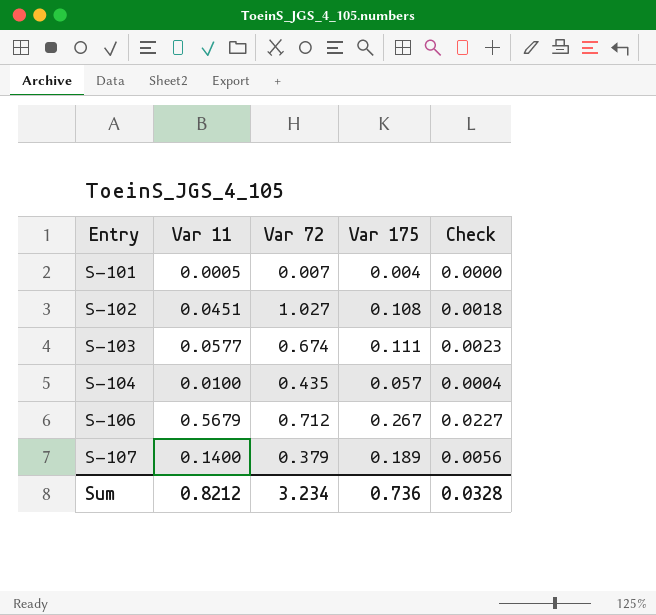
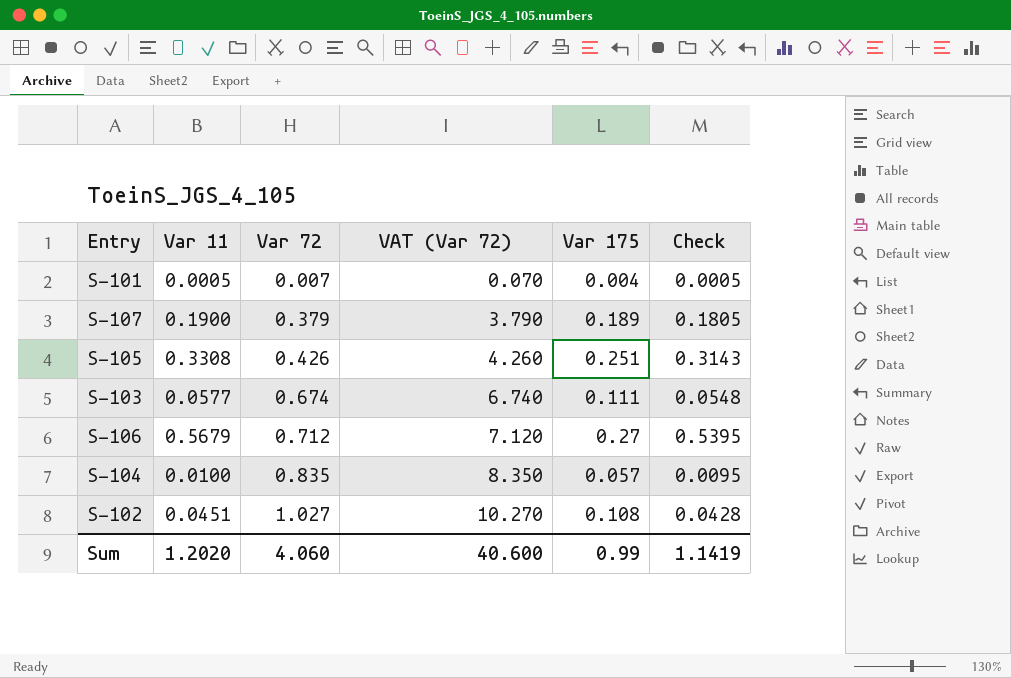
row order: Entry ascending -> Var 72 ascending
column VAT (Var 72) | formula: none -> [Var 72] * 10
column Check | formula: [Var 11] * 0.04 -> [Var 11] * 0.95
S-107 | Var 11: 0.1400 -> 0.1900
row S-105: none -> 0.3308 | 0.426 | 4.260 | 0.251 | 0.3143
S-106 | Var 175: 0.267 -> 0.27
S-104 | Var 72: 0.435 -> 0.835
Sum | Var 11: 0.8212 -> 1.2020
Sum | Var 72: 3.234 -> 4.060
Sum | Var 175: 0.736 -> 0.99
Sum | Check: 0.0328 -> 1.1419

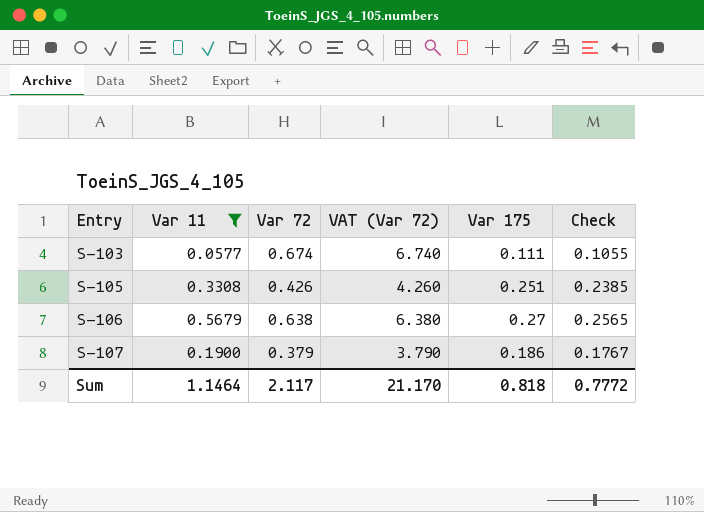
filter: none -> Var 11 >= 0.0577
row order: Var 72 ascending -> Entry ascending
column Check | formula: [Var 11] * 0.95 -> [Var 175] * 0.95
S-106 | Var 72: 0.712 -> 0.638
S-106 | VAT (Var 72): 7.120 -> 6.380
S-107 | Var 175: 0.189 -> 0.186
Sum | Var 11: 1.2020 -> 1.1464
Sum | Var 72: 4.060 -> 2.117
Sum | VAT (Var 72): 40.600 -> 21.170
Sum | Var 175: 0.99 -> 0.818
Sum | Check: 1.1419 -> 0.7772

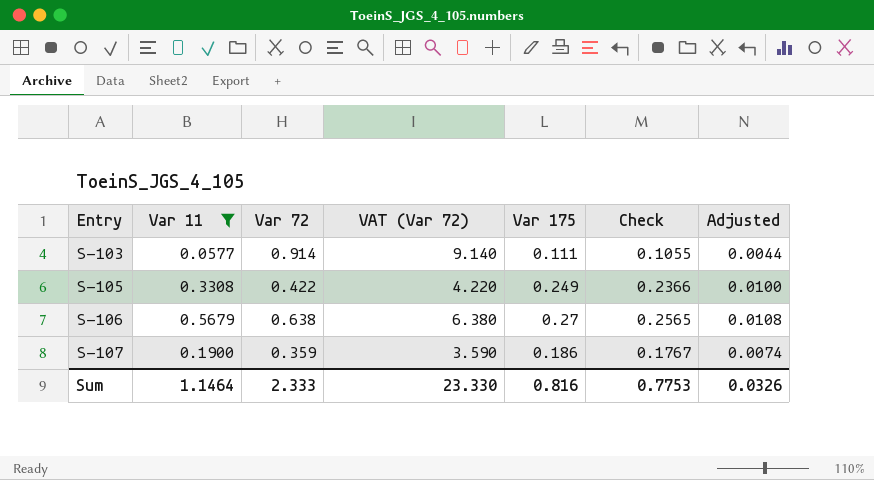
column Adjusted | formula: none -> [Var 175] * 0.04
S-103 | Var 72: 0.674 -> 0.914
S-103 | VAT (Var 72): 6.740 -> 9.140
S-105 | Var 72: 0.426 -> 0.422
S-105 | VAT (Var 72): 4.260 -> 4.220
S-105 | Var 175: 0.251 -> 0.249
S-105 | Check: 0.2385 -> 0.2366
S-107 | Var 72: 0.379 -> 0.359
S-107 | VAT (Var 72): 3.790 -> 3.590
Sum | Var 72: 2.117 -> 2.333
Sum | VAT (Var 72): 21.170 -> 23.330
Sum | Var 175: 0.818 -> 0.816
Sum | Check: 0.7772 -> 0.7753

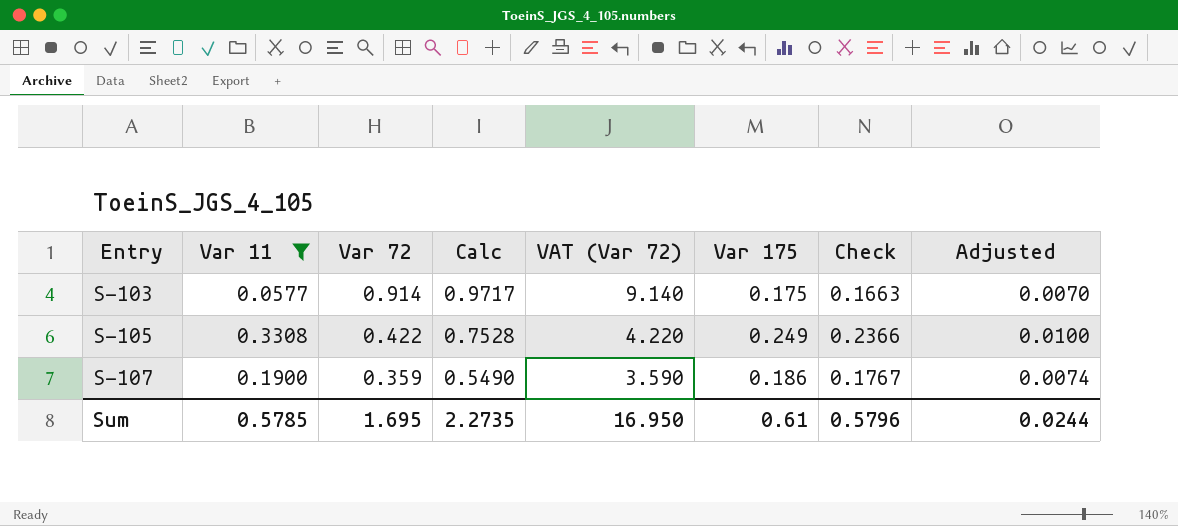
column Calc | formula: none -> [Var 11] + [Var 72]
row S-106: 0.5679 | 0.638 | 6.380 | 0.27 | 0.2565 | 0.0108 -> none
S-103 | Var 175: 0.111 -> 0.175
S-103 | Check: 0.1055 -> 0.1663
S-103 | Adjusted: 0.0044 -> 0.0070
Sum | Var 11: 1.1464 -> 0.5785
Sum | Var 72: 2.333 -> 1.695
Sum | VAT (Var 72): 23.330 -> 16.950
Sum | Var 175: 0.816 -> 0.61
Sum | Check: 0.7753 -> 0.5796
Sum | Adjusted: 0.0326 -> 0.0244

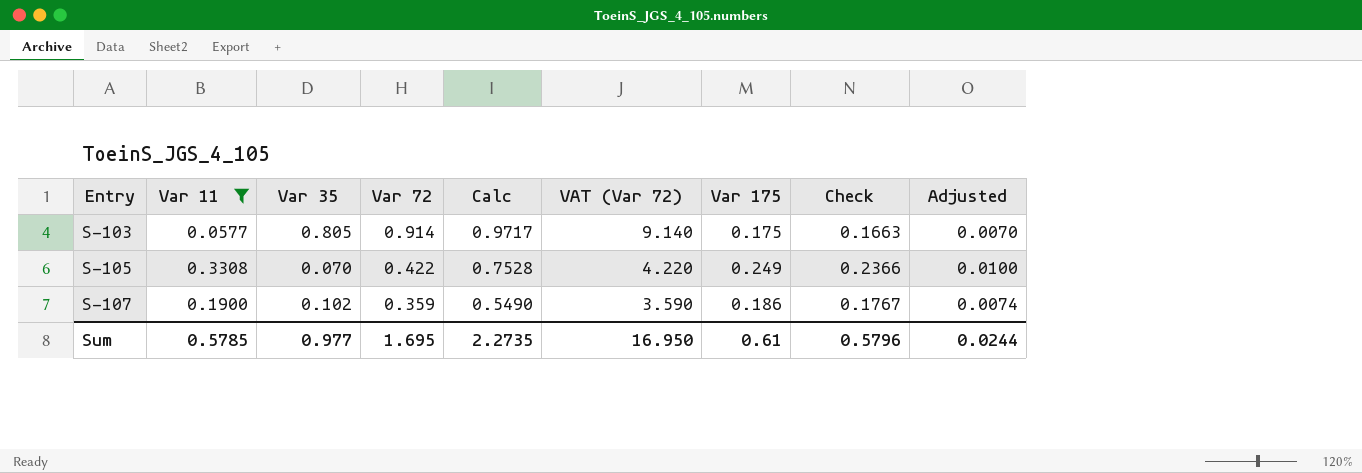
column Var 35 | position: none -> 3

